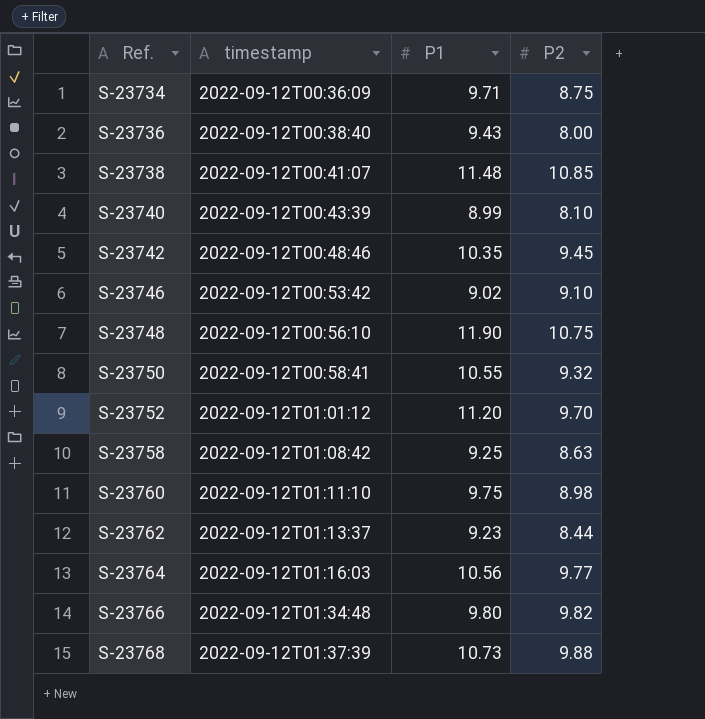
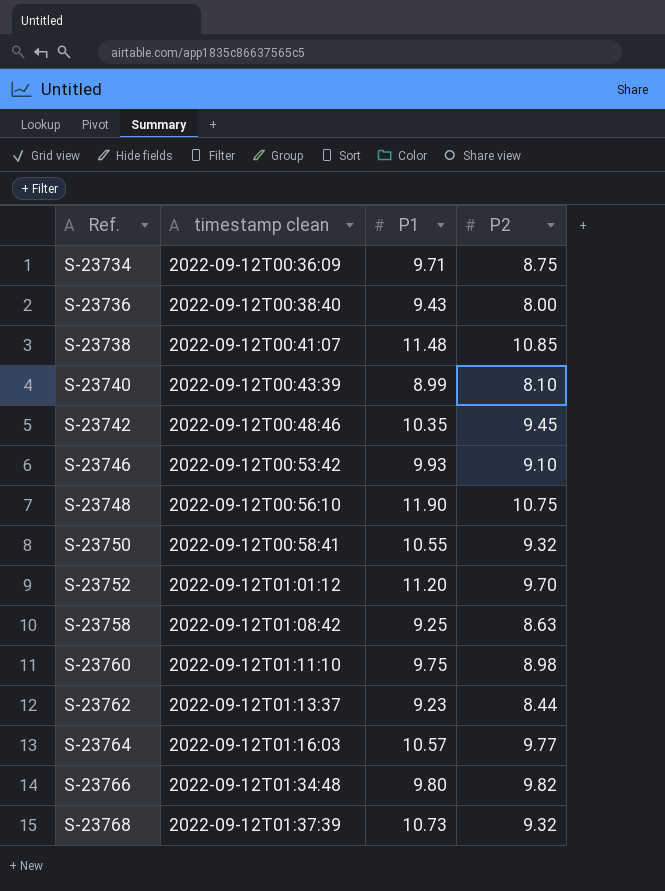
column name: timestamp -> timestamp clean
S-23746 | P1: 9.02 -> 9.93
S-23764 | P1: 10.56 -> 10.57
S-23768 | P2: 9.88 -> 9.32

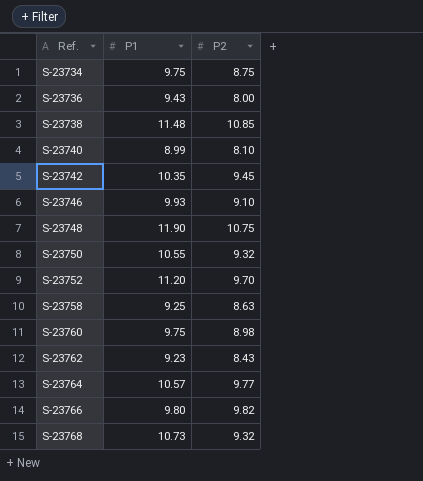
column timestamp clean | position: 2 -> none
S-23734 | P1: 9.71 -> 9.75
S-23762 | P2: 8.44 -> 8.43

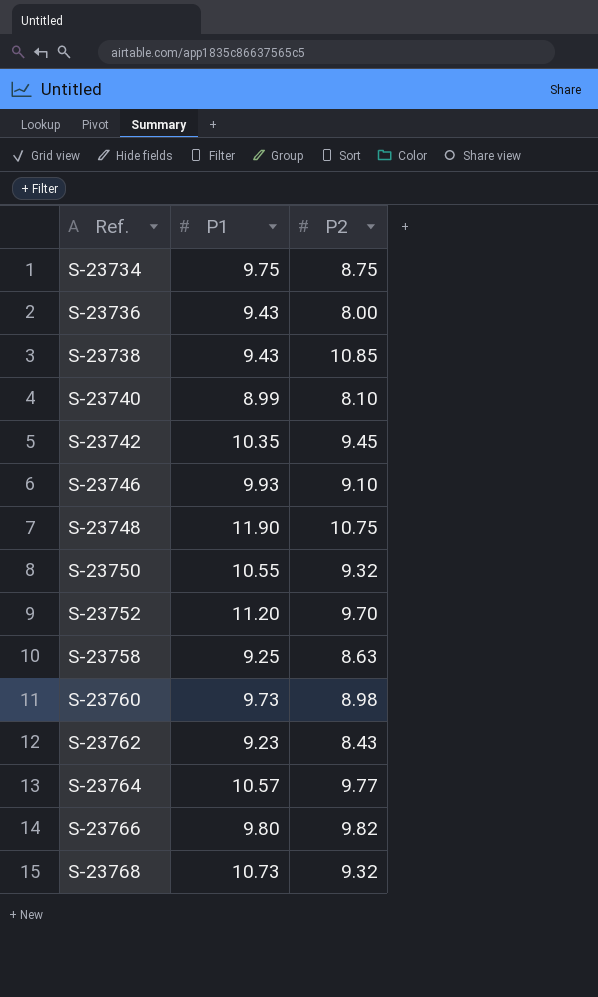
S-23738 | P1: 11.48 -> 9.43
S-23760 | P1: 9.75 -> 9.73

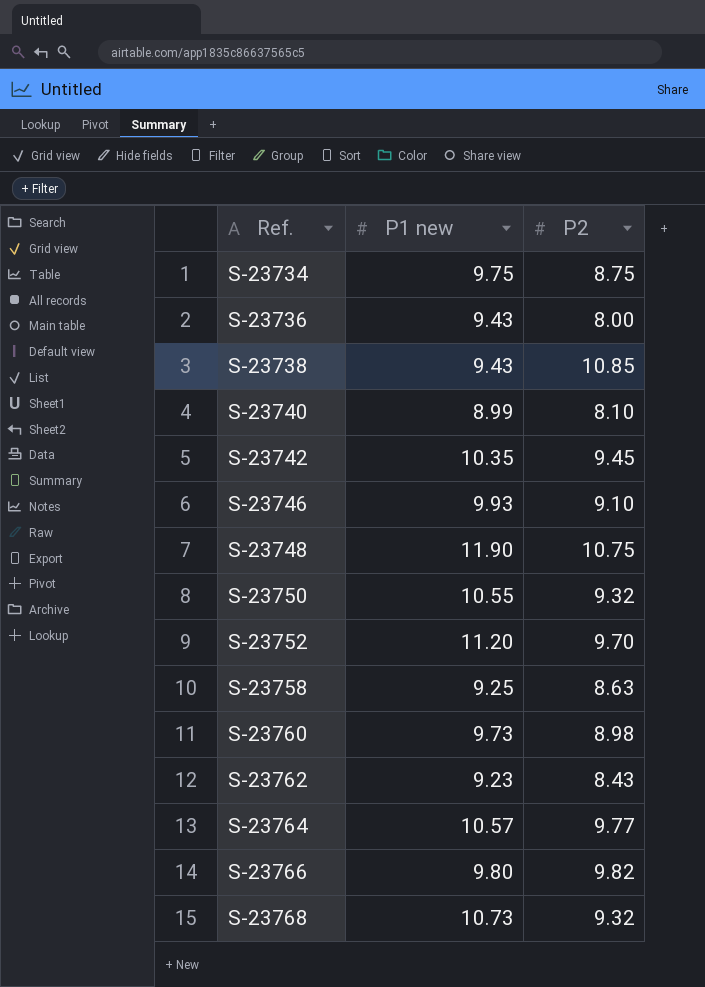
column name: P1 -> P1 new

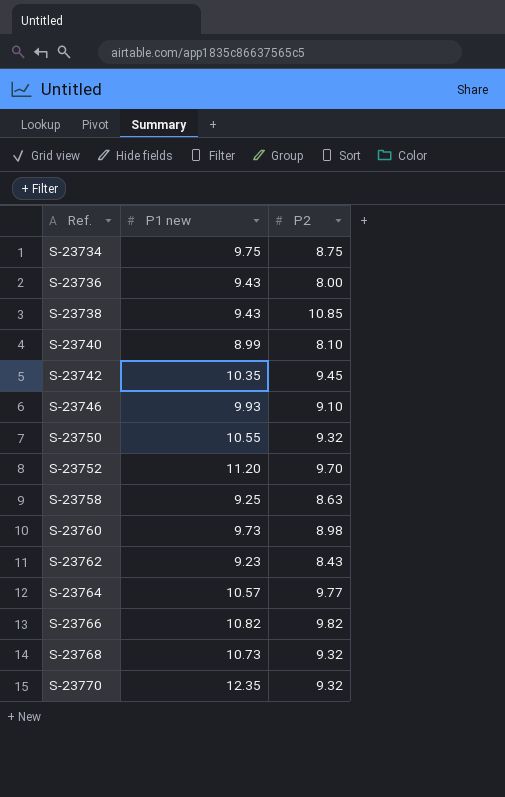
row S-23748: 11.90 | 10.75 -> none
S-23766 | P1 new: 9.80 -> 10.82
row S-23770: none -> 12.35 | 9.32

